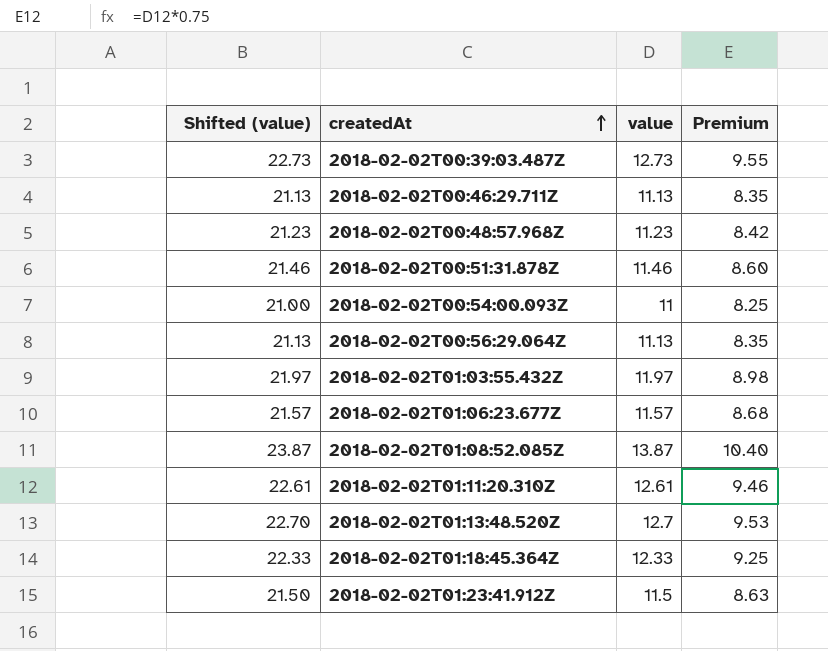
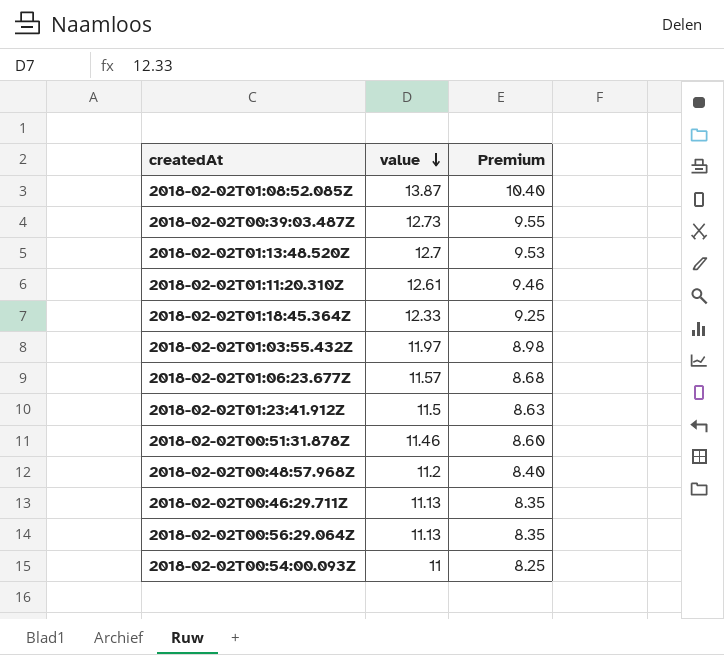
row order: createdAt ascending -> value descending
column Shifted (value) | formula: [value] + 10 -> none
2018-02-02T00:48:57.968Z | value: 11.23 -> 11.2
2018-02-02T00:48:57.968Z | Premium: 8.42 -> 8.40

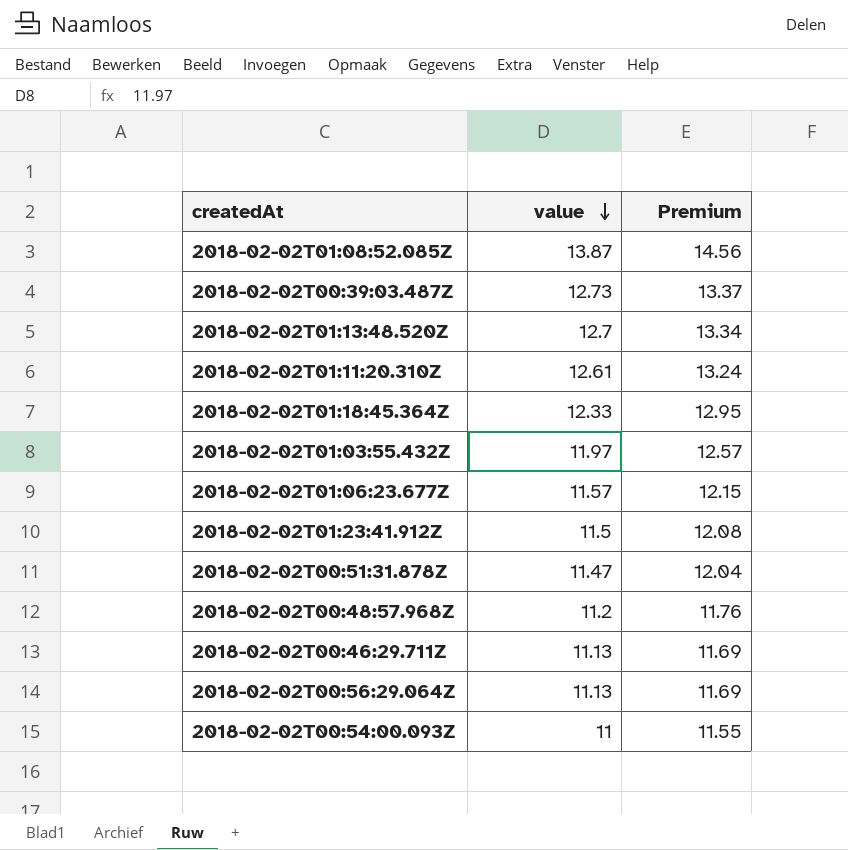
column Premium | formula: [value] * 0.75 -> [value] * 1.05
2018-02-02T00:51:31.878Z | value: 11.46 -> 11.47

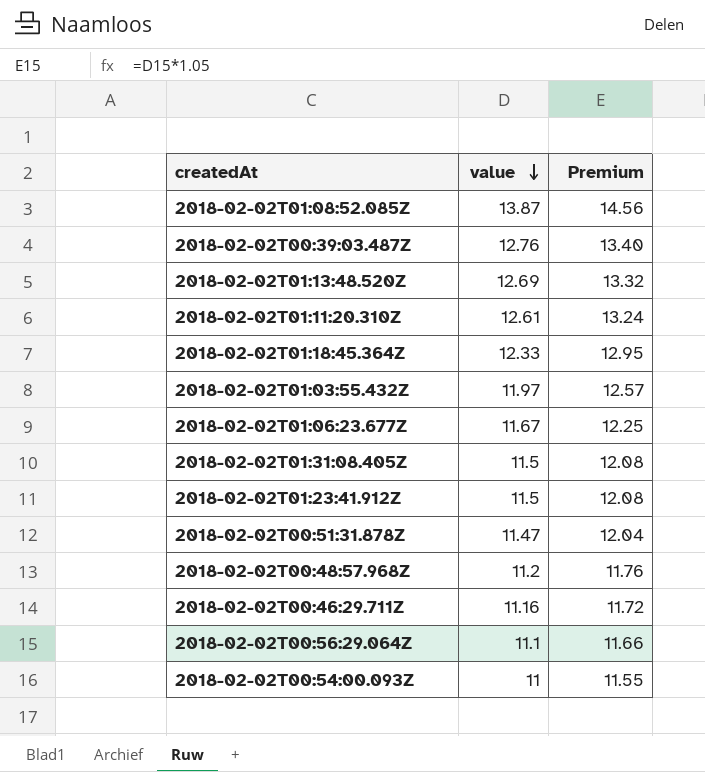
2018-02-02T00:39:03.487Z | value: 12.73 -> 12.76
2018-02-02T00:39:03.487Z | Premium: 13.37 -> 13.40
2018-02-02T01:13:48.520Z | value: 12.7 -> 12.69
2018-02-02T01:13:48.520Z | Premium: 13.34 -> 13.32
2018-02-02T01:06:23.677Z | value: 11.57 -> 11.67
2018-02-02T01:06:23.677Z | Premium: 12.15 -> 12.25
row 2018-02-02T01:31:08.405Z: none -> 11.5 | 12.08
2018-02-02T00:46:29.711Z | value: 11.13 -> 11.16
2018-02-02T00:46:29.711Z | Premium: 11.69 -> 11.72
2018-02-02T00:56:29.064Z | value: 11.13 -> 11.1
2018-02-02T00:56:29.064Z | Premium: 11.69 -> 11.66

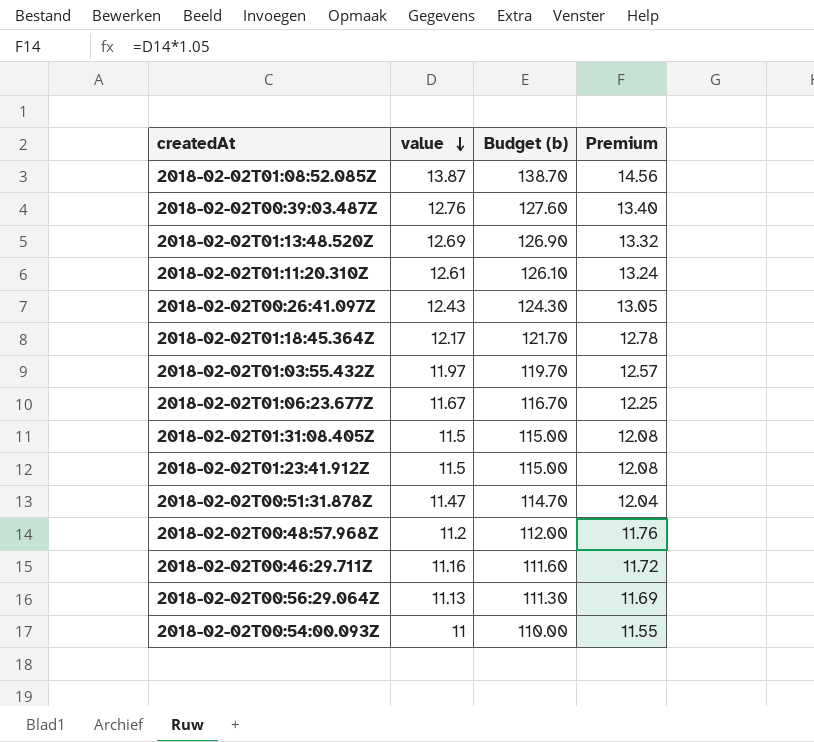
column Budget (b) | formula: none -> [value] * 10
row 2018-02-02T00:26:41.097Z: none -> 12.43 | 124.30 | 13.05
2018-02-02T01:18:45.364Z | value: 12.33 -> 12.17
2018-02-02T01:18:45.364Z | Premium: 12.95 -> 12.78
2018-02-02T00:56:29.064Z | value: 11.1 -> 11.13
2018-02-02T00:56:29.064Z | Premium: 11.66 -> 11.69

